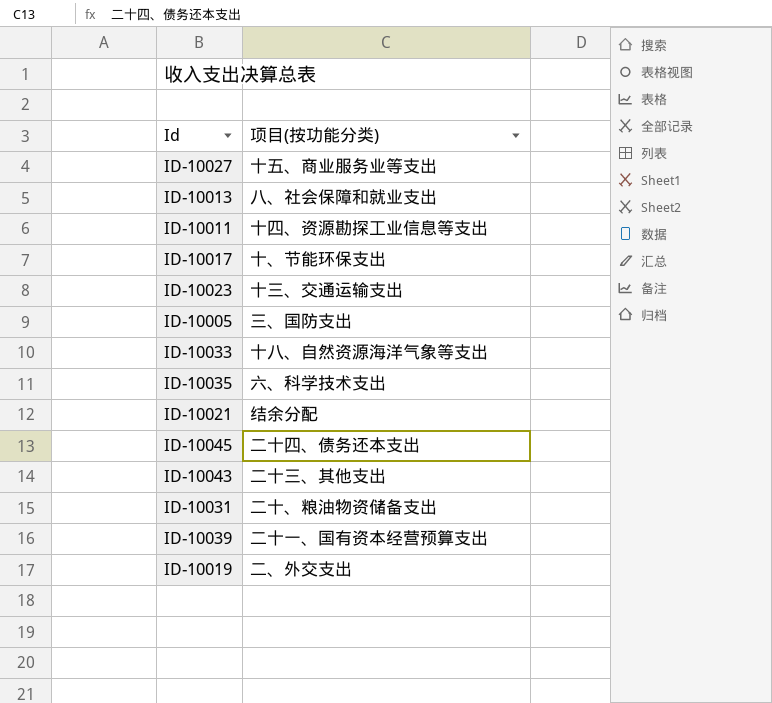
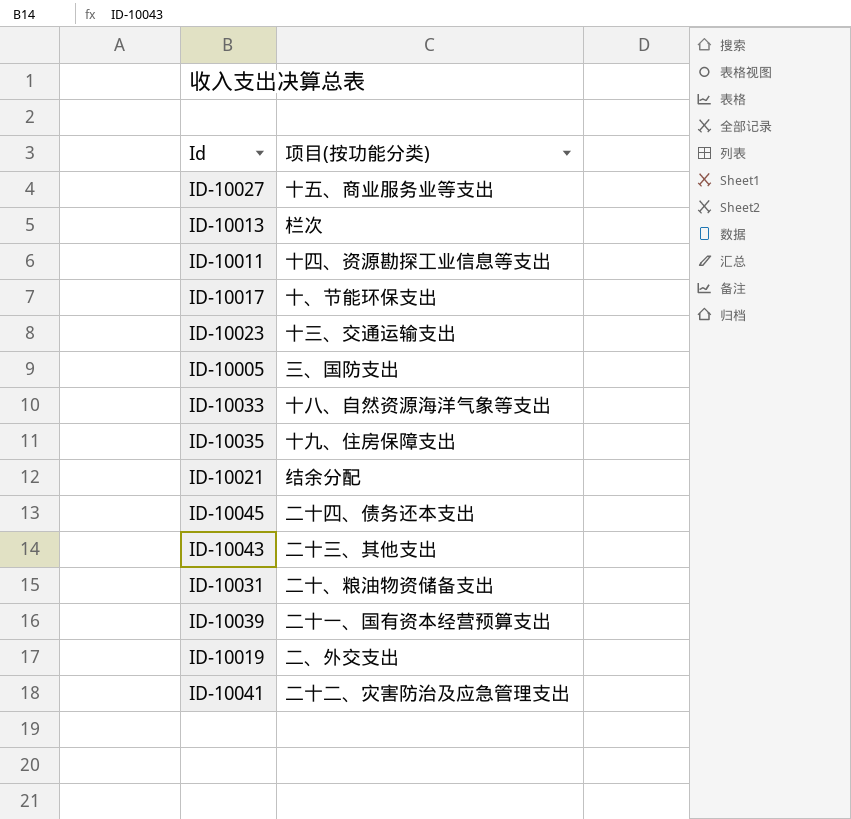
ID-10013 | 项目(按功能分类): 八、社会保障和就业支出 -> 栏次
ID-10035 | 项目(按功能分类): 六、科学技术支出 -> 十九、住房保障支出
row ID-10041: none -> 二十二、灾害防治及应急管理支出

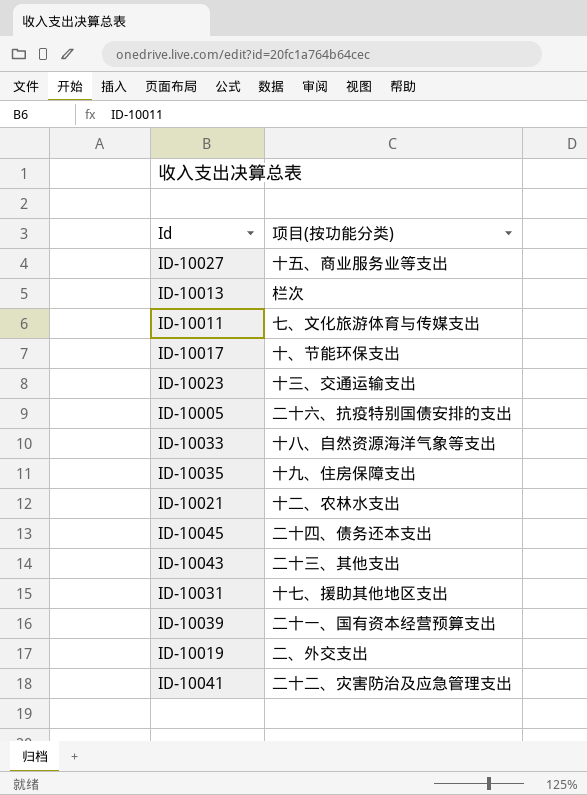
ID-10011 | 项目(按功能分类): 十四、资源勘探工业信息等支出 -> 七、文化旅游体育与传媒支出
ID-10005 | 项目(按功能分类): 三、国防支出 -> 二十六、抗疫特别国债安排的支出
ID-10021 | 项目(按功能分类): 结余分配 -> 十二、农林水支出
ID-10031 | 项目(按功能分类): 二十、粮油物资储备支出 -> 十七、援助其他地区支出

